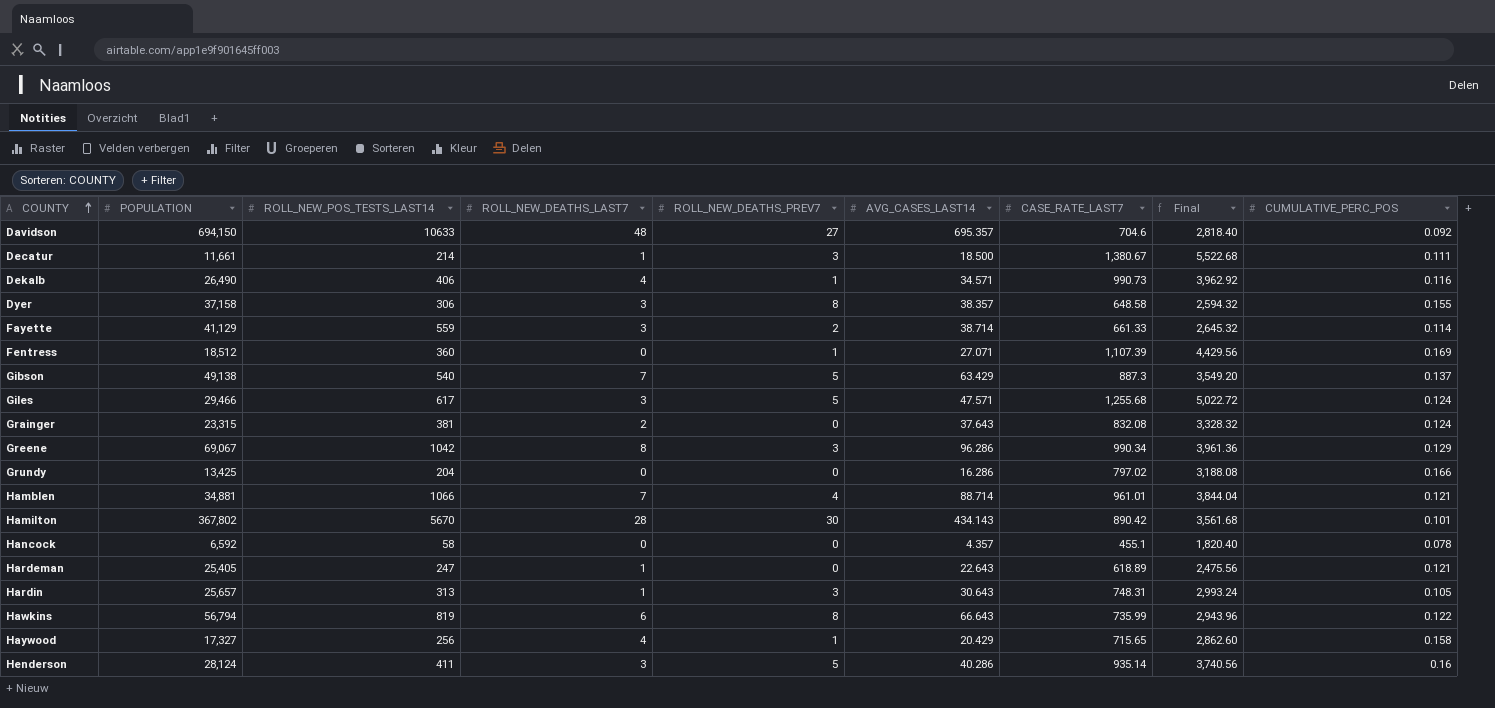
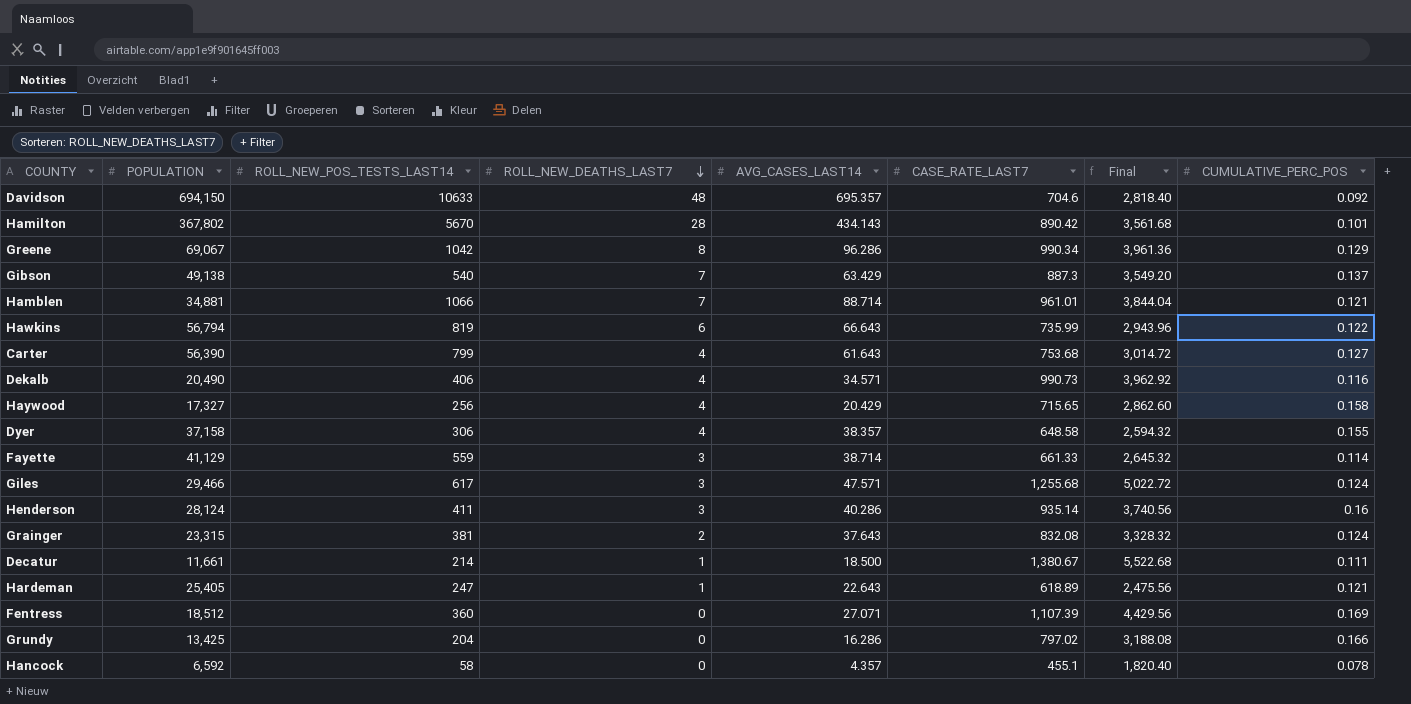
row order: COUNTY ascending -> ROLL_NEW_DEATHS_LAST7 descending
column ROLL_NEW_DEATHS_PREV7 | position: 5 -> none
row Hardin: 25,657 | 313 | 1 | 3 | 30.643 | 748.31 | 2,993.24 | 0.105 -> none
row Carter: none -> 56,390 | 799 | 4 | 61.643 | 753.68 | 3,014.72 | 0.127
Dekalb | POPULATION: 26,490 -> 20,490
Dyer | ROLL_NEW_DEATHS_LAST7: 3 -> 4

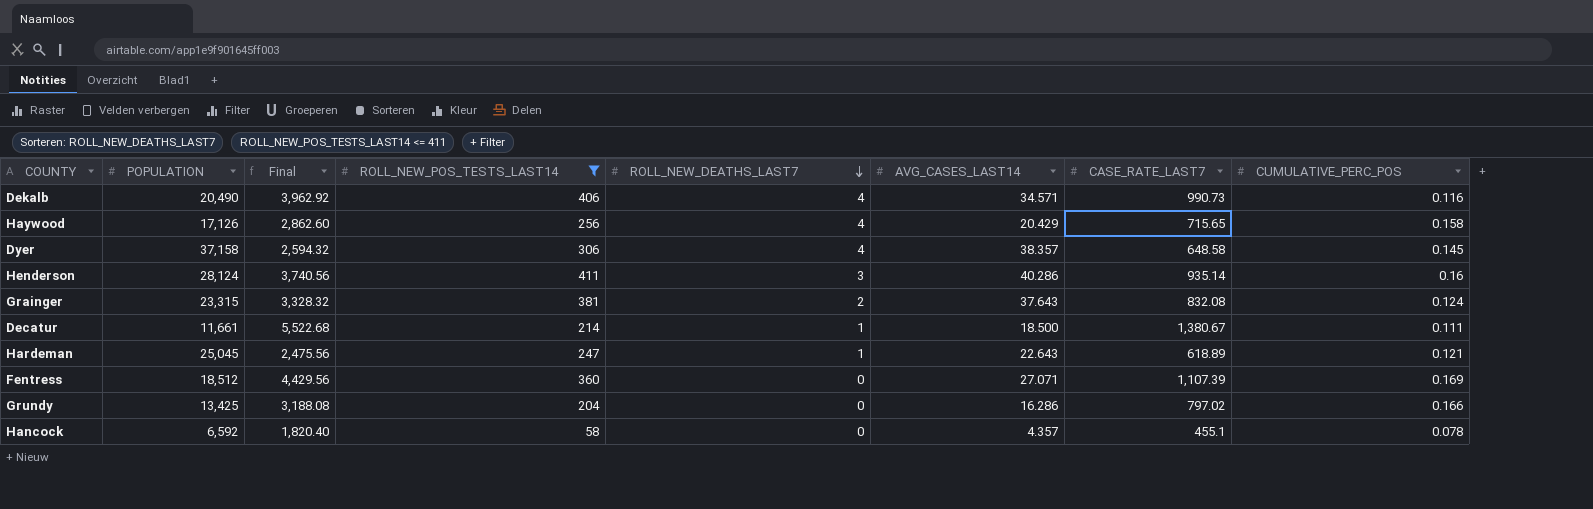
filter: none -> ROLL_NEW_POS_TESTS_LAST14 <= 411
column Final | position: 7 -> 3
Haywood | POPULATION: 17,327 -> 17,126
Dyer | CUMULATIVE_PERC_POS: 0.155 -> 0.145
Hardeman | POPULATION: 25,405 -> 25,045

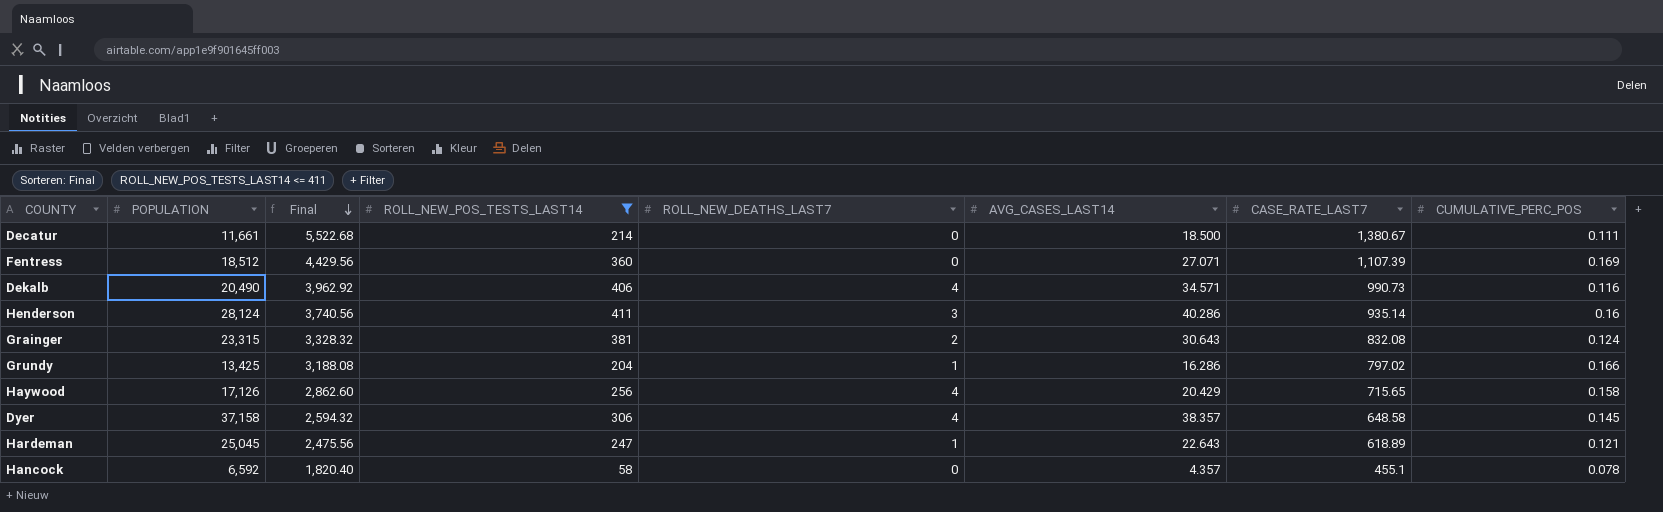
row order: ROLL_NEW_DEATHS_LAST7 descending -> Final descending
Decatur | ROLL_NEW_DEATHS_LAST7: 1 -> 0
Grainger | AVG_CASES_LAST14: 37.643 -> 30.643
Grundy | ROLL_NEW_DEATHS_LAST7: 0 -> 1

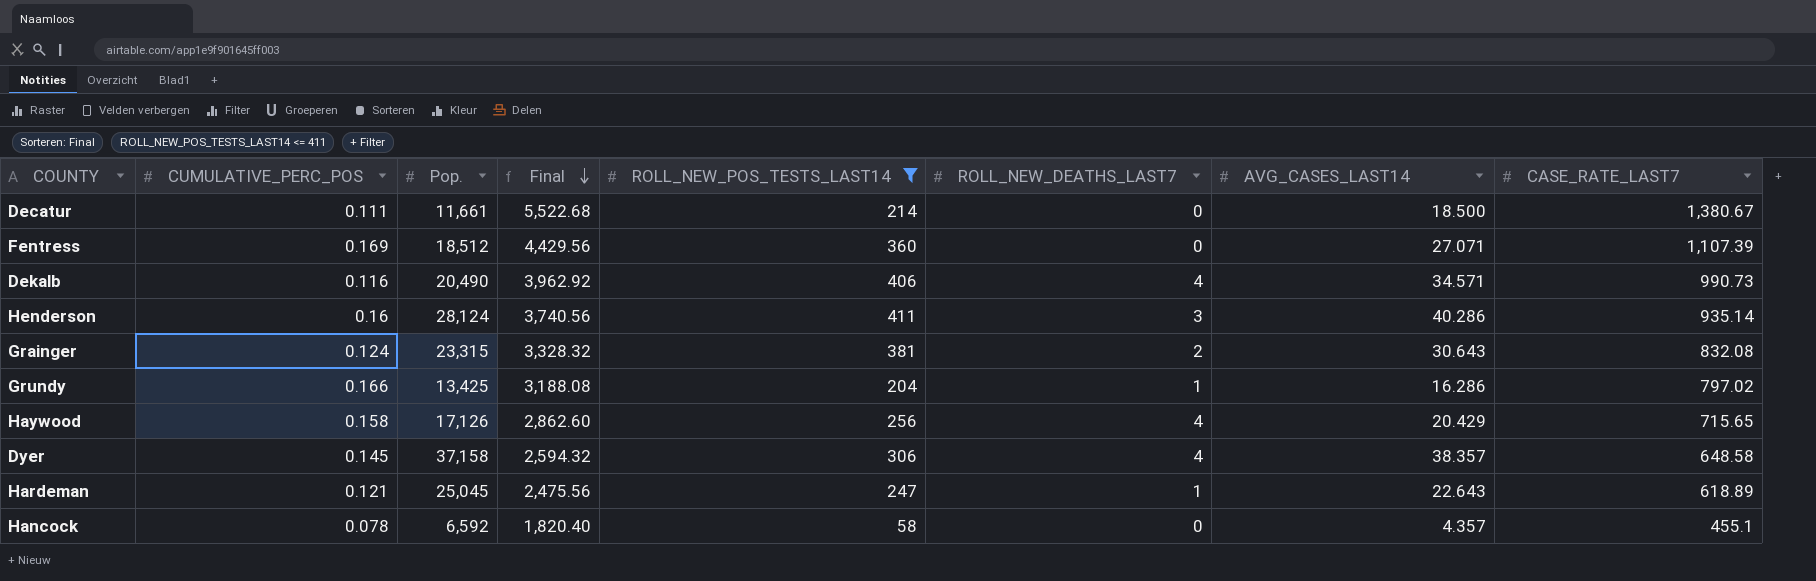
column CUMULATIVE_PERC_POS | position: 8 -> 2
column name: POPULATION -> Pop.

